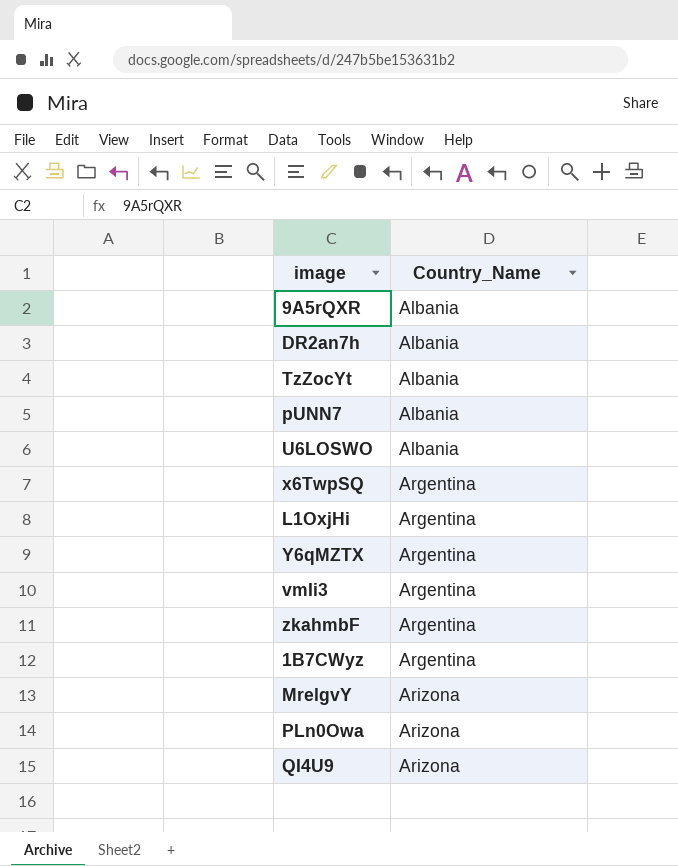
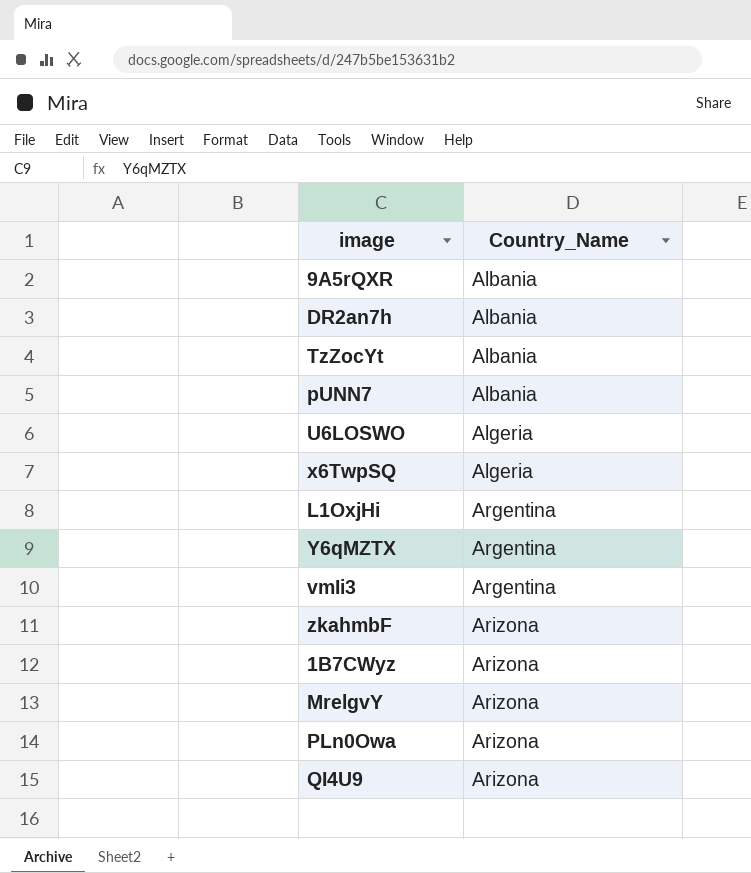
U6LOSWO | Country_Name: Albania -> Algeria
x6TwpSQ | Country_Name: Argentina -> Algeria
zkahmbF | Country_Name: Argentina -> Arizona
1B7CWyz | Country_Name: Argentina -> Arizona

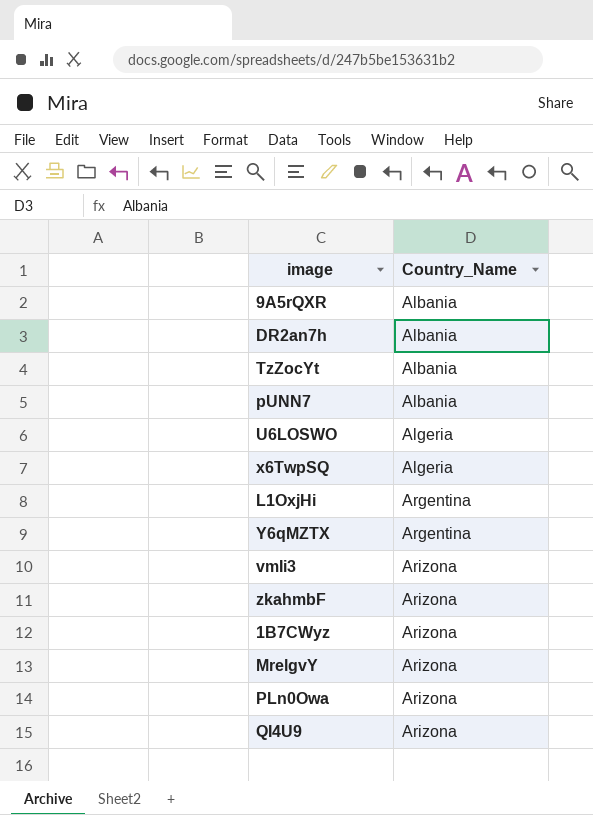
vmIi3 | Country_Name: Argentina -> Arizona

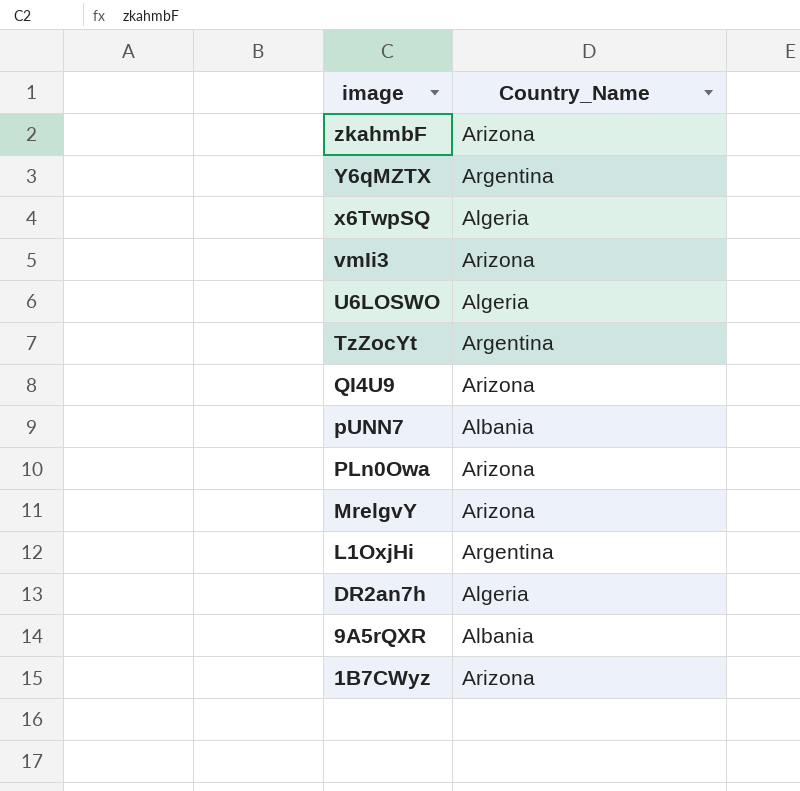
row order: Country_Name ascending -> image descending
TzZocYt | Country_Name: Albania -> Argentina
DR2an7h | Country_Name: Albania -> Algeria

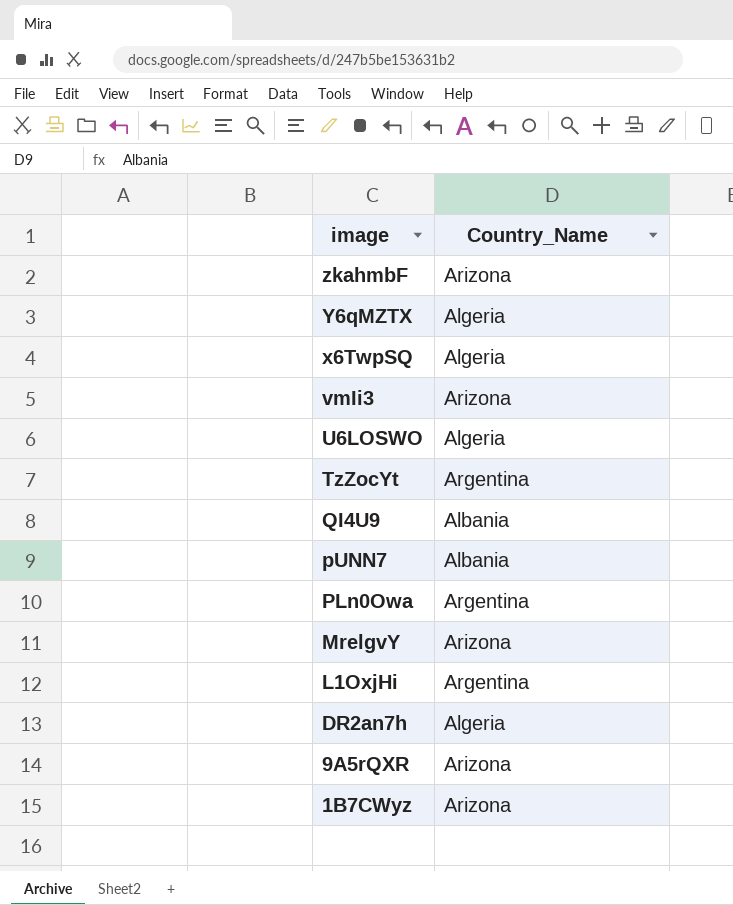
Y6qMZTX | Country_Name: Argentina -> Algeria
QI4U9 | Country_Name: Arizona -> Albania
PLn0Owa | Country_Name: Arizona -> Argentina
9A5rQXR | Country_Name: Albania -> Arizona

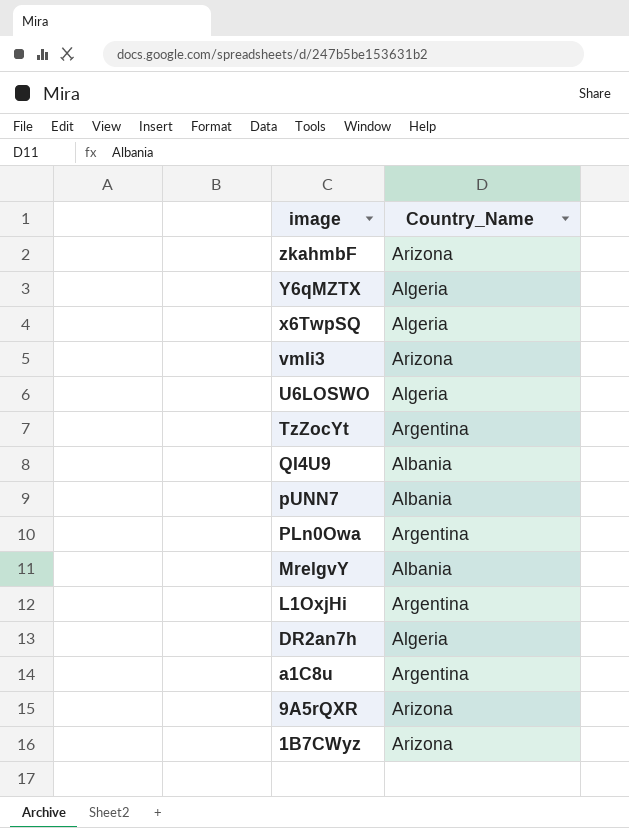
MrelgvY | Country_Name: Arizona -> Albania
row a1C8u: none -> Argentina

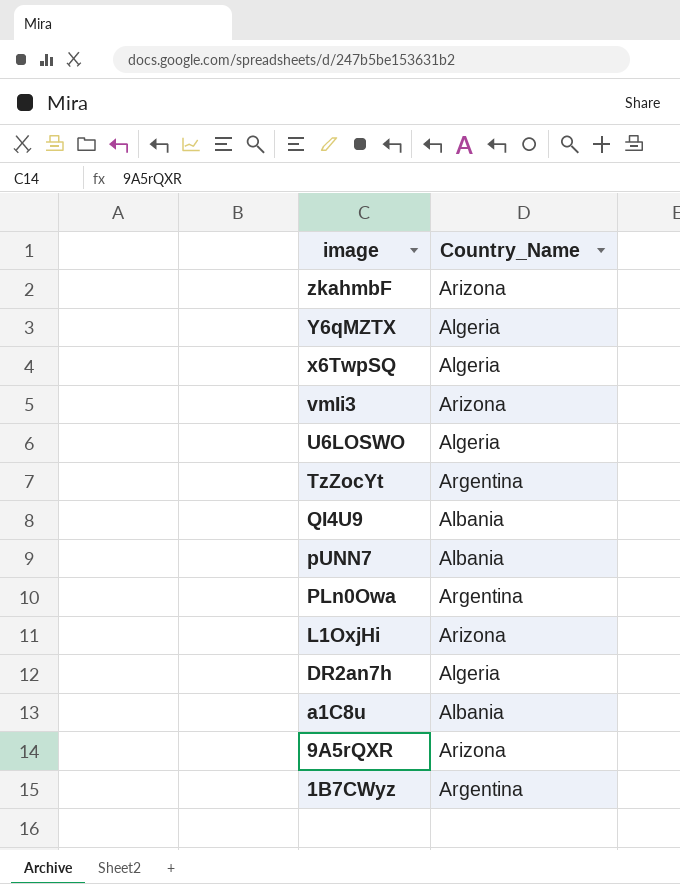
row MrelgvY: Albania -> none
L1OxjHi | Country_Name: Argentina -> Arizona
a1C8u | Country_Name: Argentina -> Albania
1B7CWyz | Country_Name: Arizona -> Argentina

